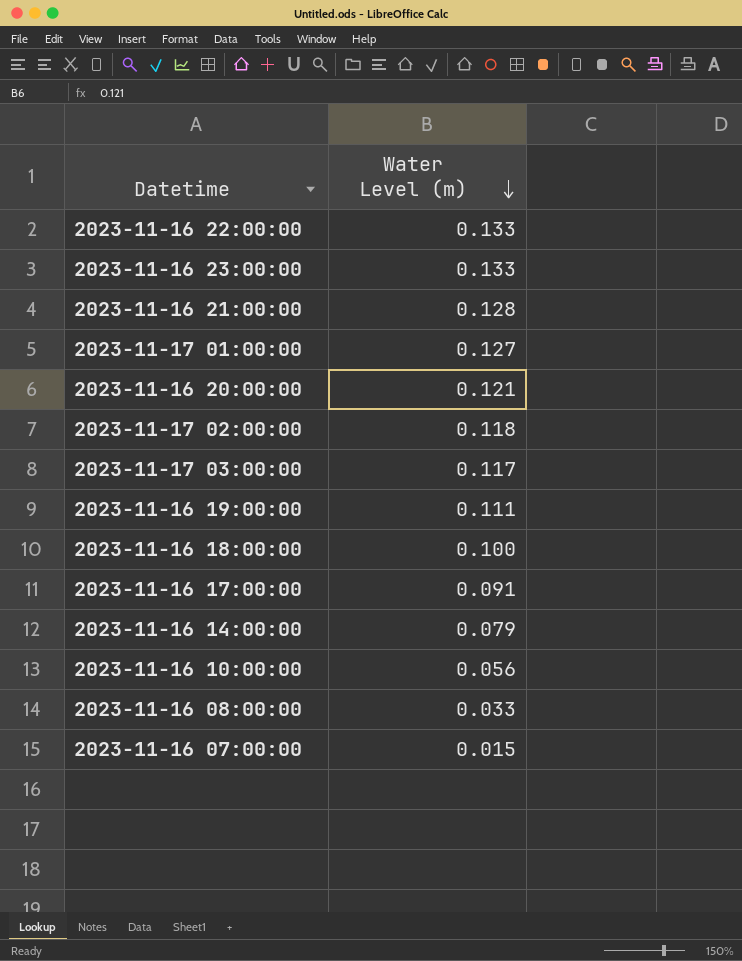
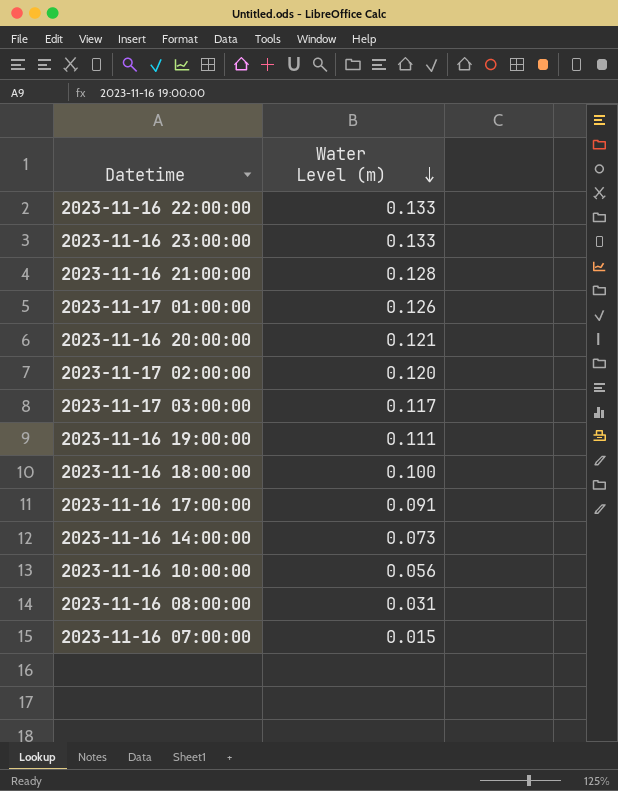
2023-11-17 01:00:00 | Water Level (m): 0.127 -> 0.126
2023-11-17 02:00:00 | Water Level (m): 0.118 -> 0.120
2023-11-16 14:00:00 | Water Level (m): 0.079 -> 0.073
2023-11-16 08:00:00 | Water Level (m): 0.033 -> 0.031

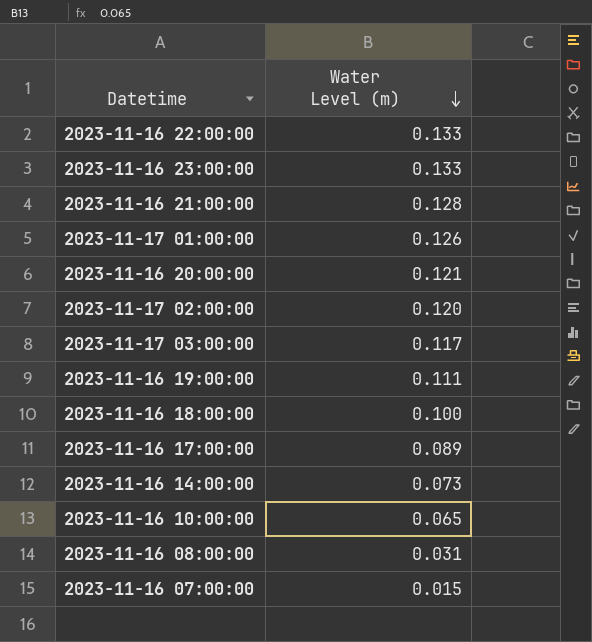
2023-11-16 17:00:00 | Water Level (m): 0.091 -> 0.089
2023-11-16 10:00:00 | Water Level (m): 0.056 -> 0.065

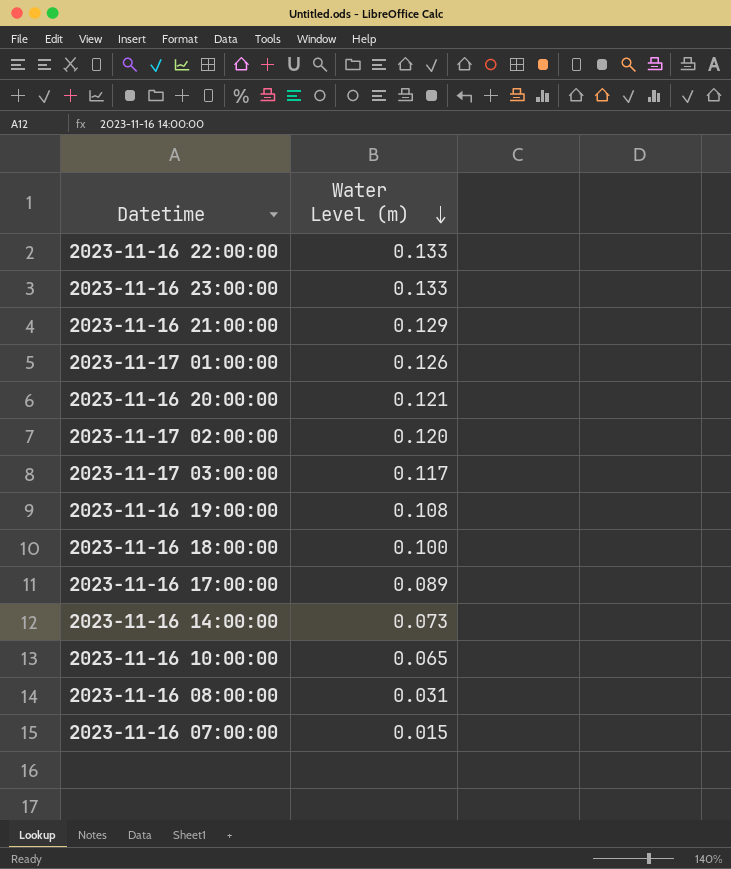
2023-11-16 21:00:00 | Water Level (m): 0.128 -> 0.129
2023-11-16 19:00:00 | Water Level (m): 0.111 -> 0.108

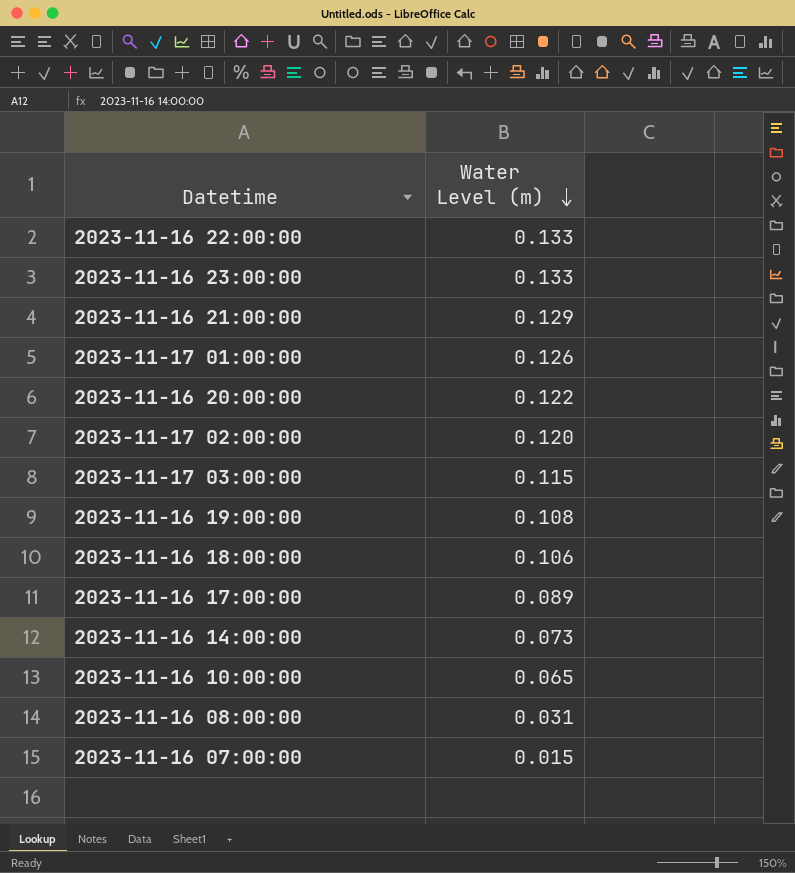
2023-11-16 20:00:00 | Water Level (m): 0.121 -> 0.122
2023-11-17 03:00:00 | Water Level (m): 0.117 -> 0.115
2023-11-16 18:00:00 | Water Level (m): 0.100 -> 0.106

